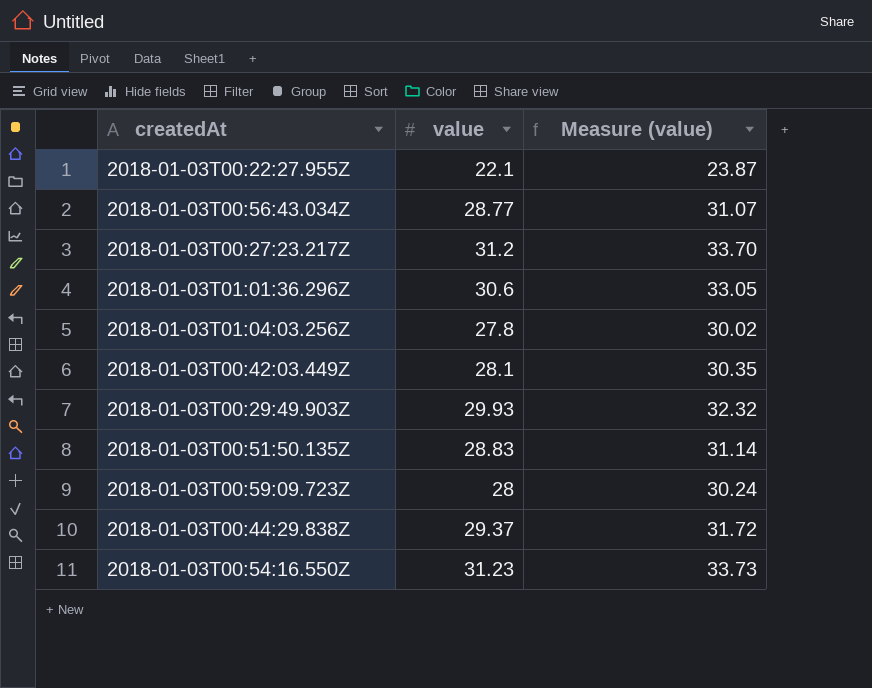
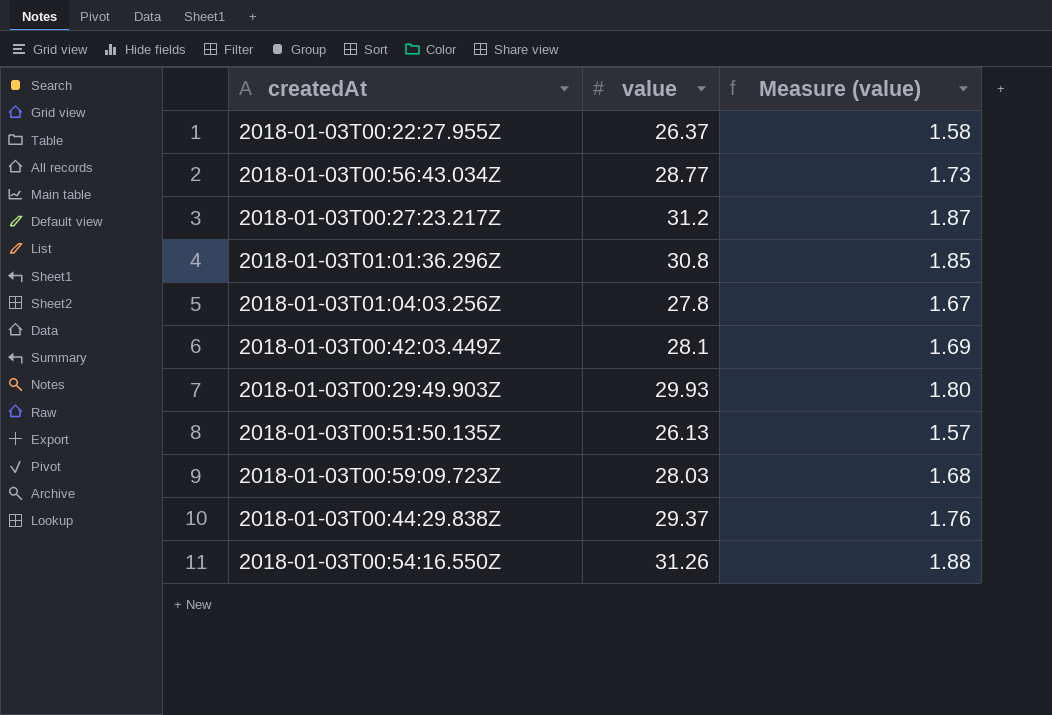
column Measure (value) | formula: [value] * 1.08 -> [value] * 0.06
2018-01-03T00:22:27.955Z | value: 22.1 -> 26.37
2018-01-03T01:01:36.296Z | value: 30.6 -> 30.8
2018-01-03T00:51:50.135Z | value: 28.83 -> 26.13
2018-01-03T00:59:09.723Z | value: 28 -> 28.03
2018-01-03T00:54:16.550Z | value: 31.23 -> 31.26

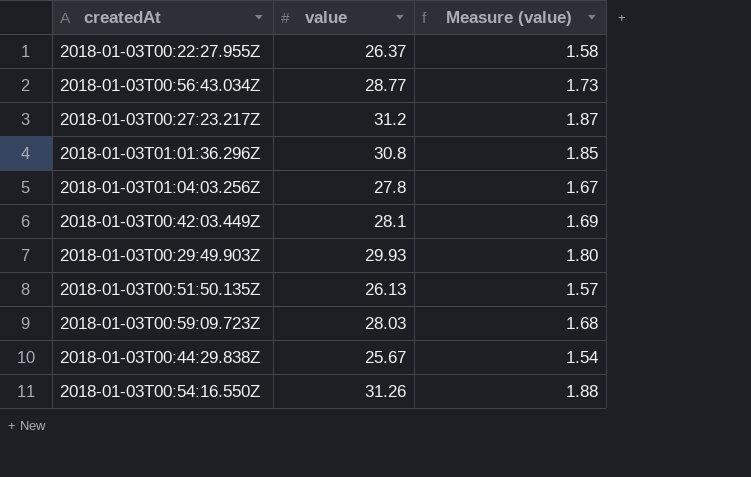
2018-01-03T00:44:29.838Z | value: 29.37 -> 25.67
2018-01-03T00:44:29.838Z | Measure (value): 1.76 -> 1.54

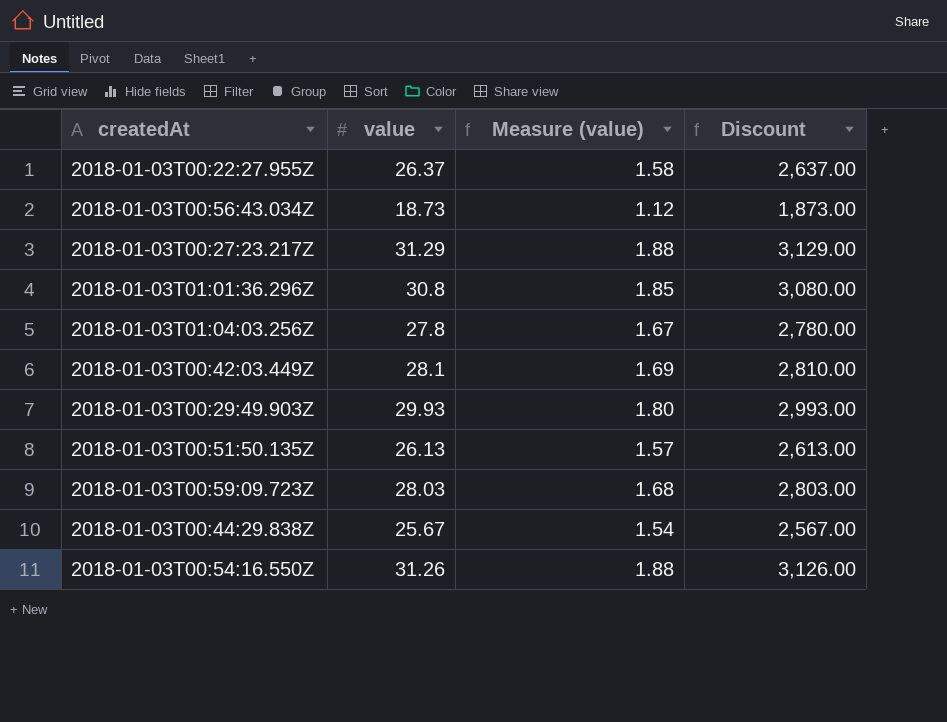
column Discount | formula: none -> [value] * 100
2018-01-03T00:56:43.034Z | value: 28.77 -> 18.73
2018-01-03T00:56:43.034Z | Measure (value): 1.73 -> 1.12
2018-01-03T00:27:23.217Z | value: 31.2 -> 31.29
2018-01-03T00:27:23.217Z | Measure (value): 1.87 -> 1.88

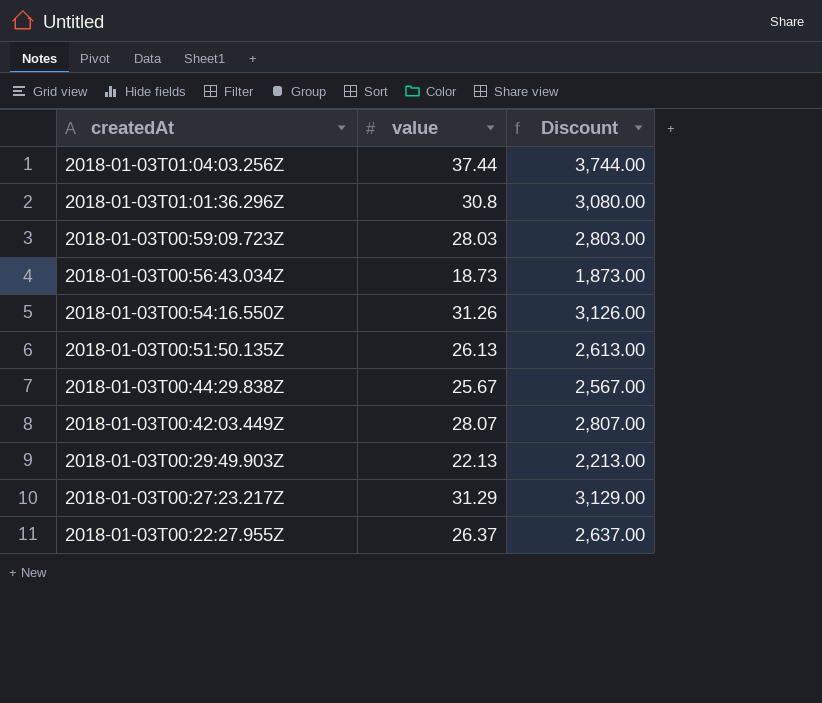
row order: none -> createdAt descending
column Measure (value) | formula: [value] * 0.06 -> none
2018-01-03T01:04:03.256Z | value: 27.8 -> 37.44
2018-01-03T01:04:03.256Z | Discount: 2,780.00 -> 3,744.00
2018-01-03T00:42:03.449Z | value: 28.1 -> 28.07
2018-01-03T00:42:03.449Z | Discount: 2,810.00 -> 2,807.00
2018-01-03T00:29:49.903Z | value: 29.93 -> 22.13
2018-01-03T00:29:49.903Z | Discount: 2,993.00 -> 2,213.00

